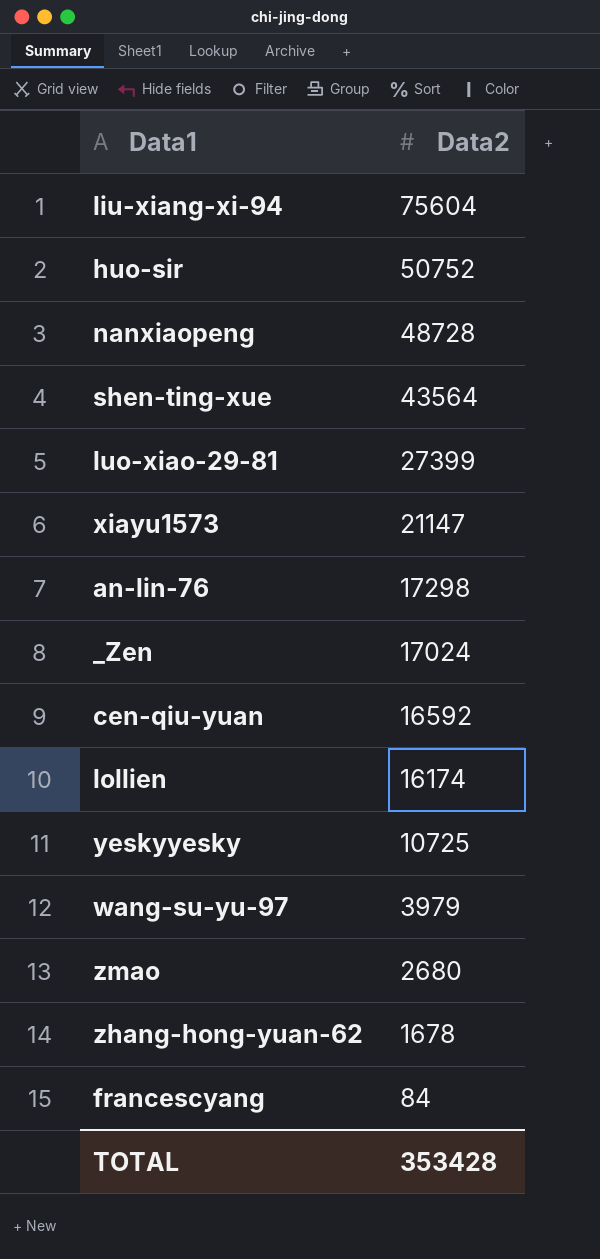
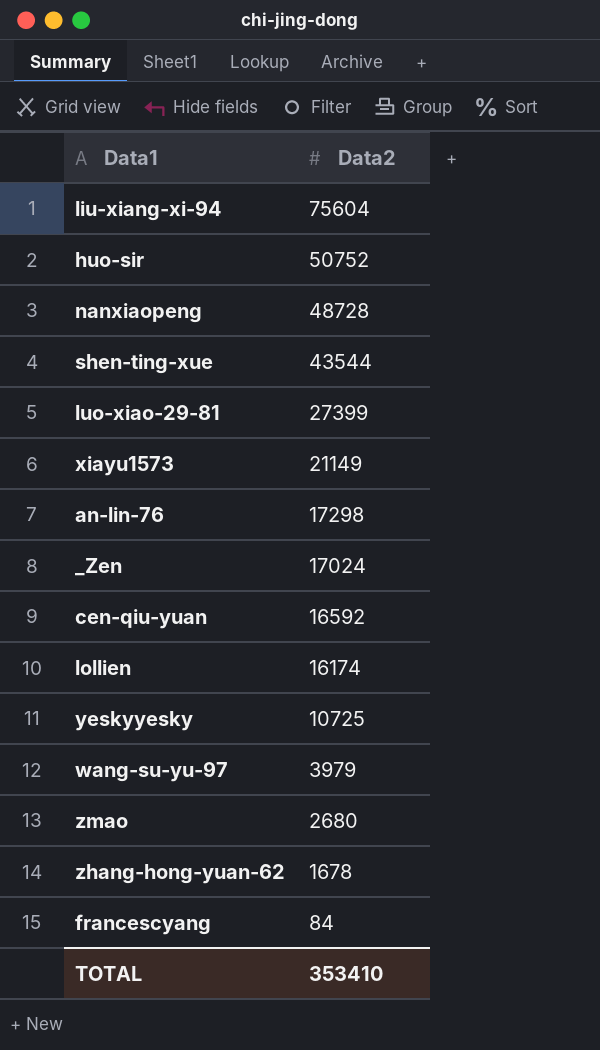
shen-ting-xue | Data2: 43564 -> 43544
xiayu1573 | Data2: 21147 -> 21149
TOTAL | Data2: 353428 -> 353410

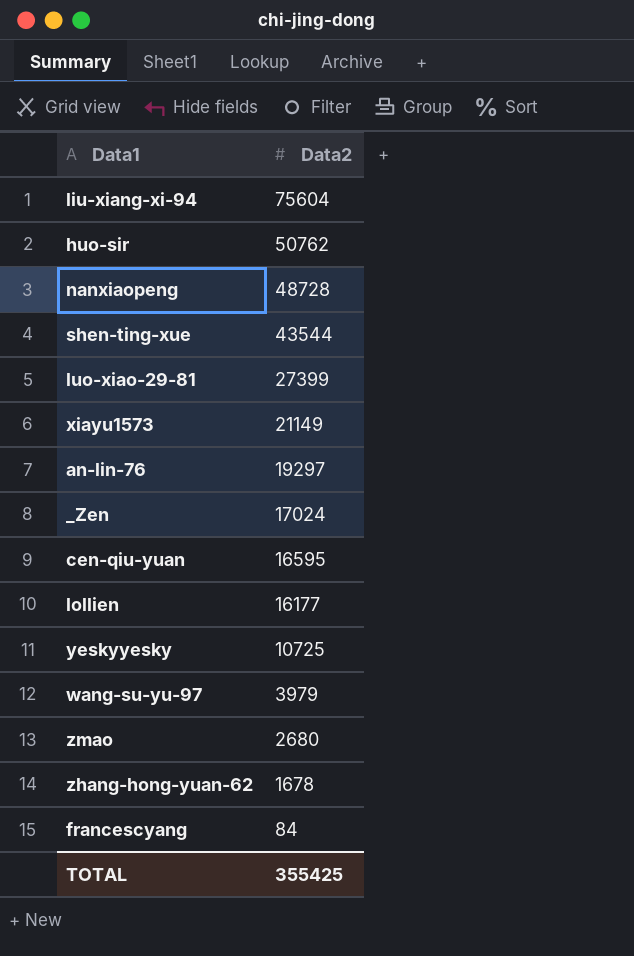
huo-sir | Data2: 50752 -> 50762
an-lin-76 | Data2: 17298 -> 19297
cen-qiu-yuan | Data2: 16592 -> 16595
lollien | Data2: 16174 -> 16177
TOTAL | Data2: 353410 -> 355425

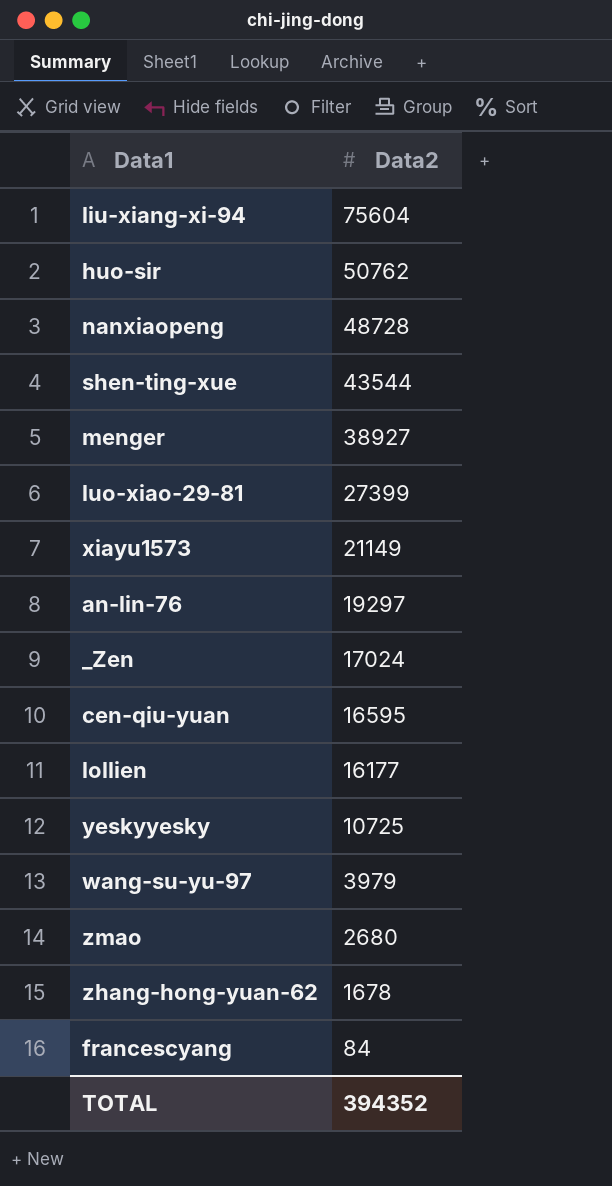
row menger: none -> 38927
TOTAL | Data2: 355425 -> 394352

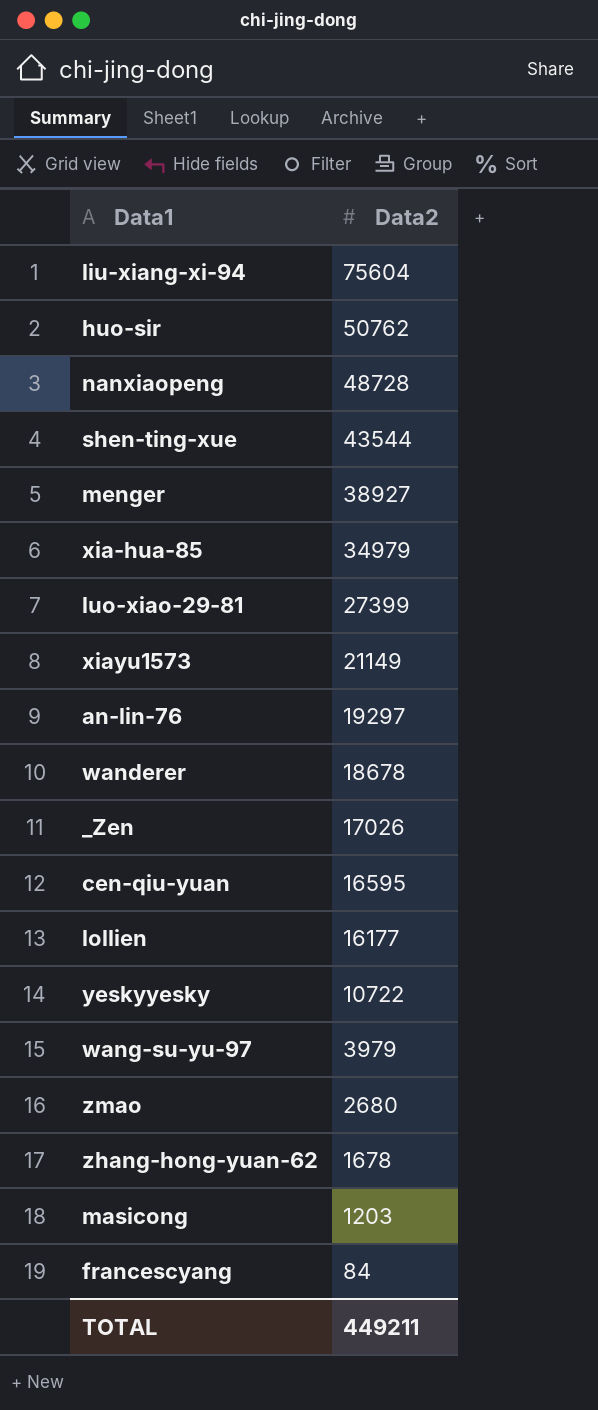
row xia-hua-85: none -> 34979
row wanderer: none -> 18678
_Zen | Data2: 17024 -> 17026
yeskyyesky | Data2: 10725 -> 10722
row masicong: none -> 1203
TOTAL | Data2: 394352 -> 449211

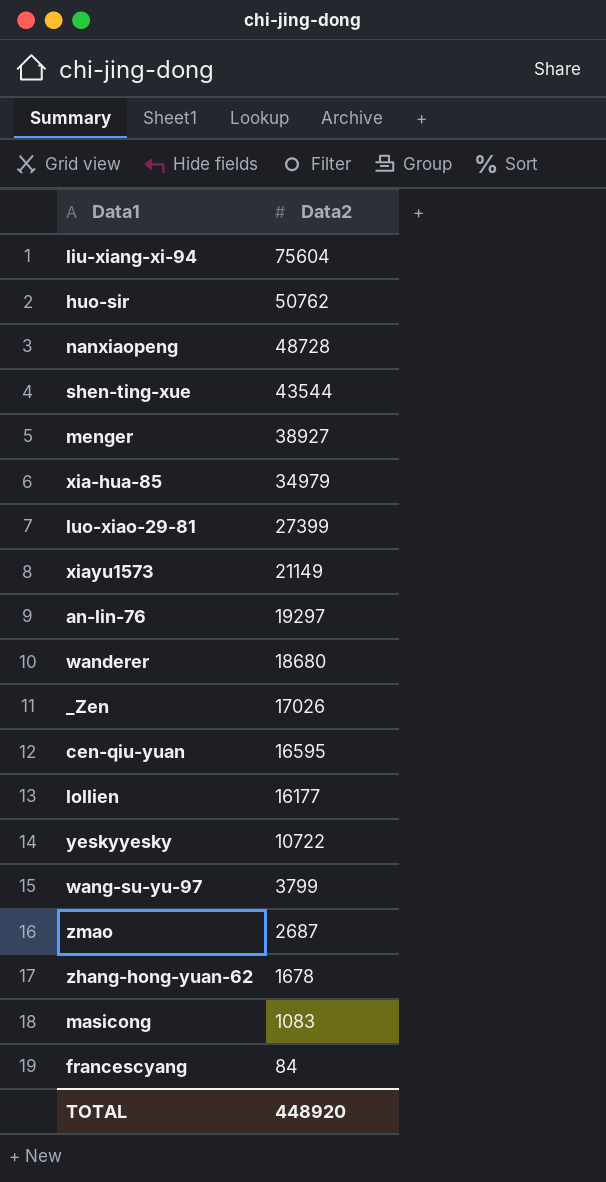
wanderer | Data2: 18678 -> 18680
wang-su-yu-97 | Data2: 3979 -> 3799
zmao | Data2: 2680 -> 2687
masicong | Data2: 1203 -> 1083
TOTAL | Data2: 449211 -> 448920

